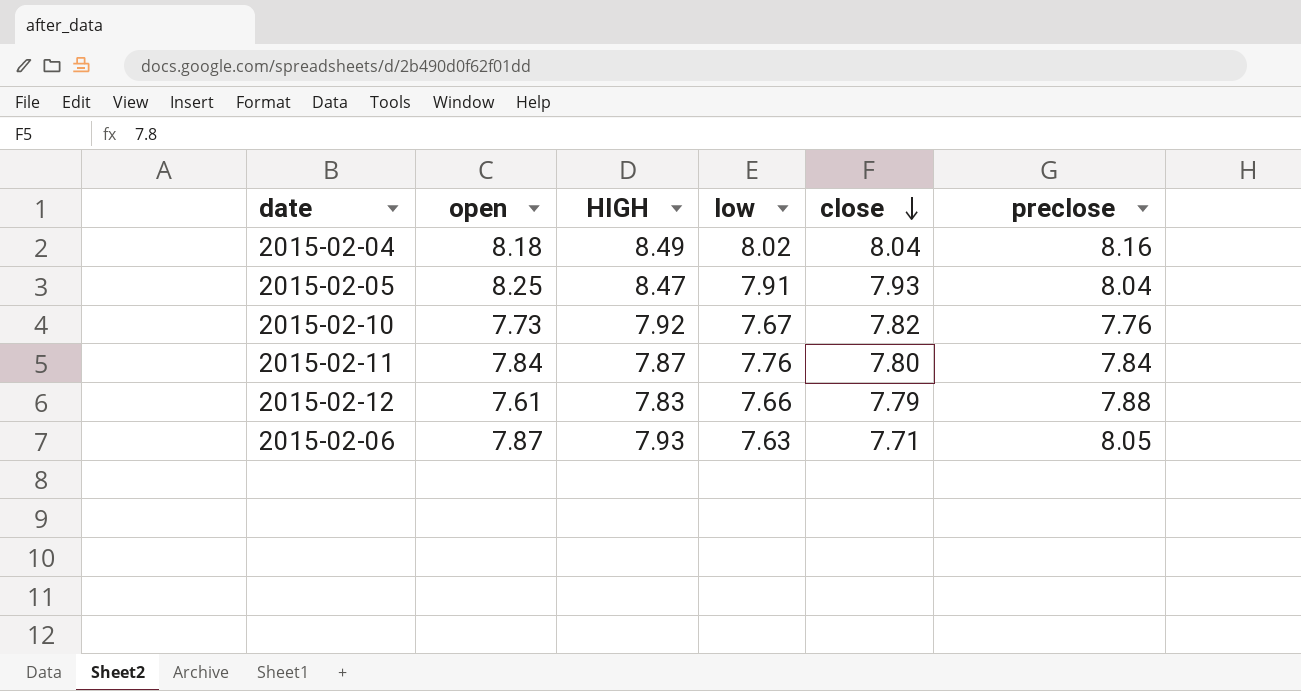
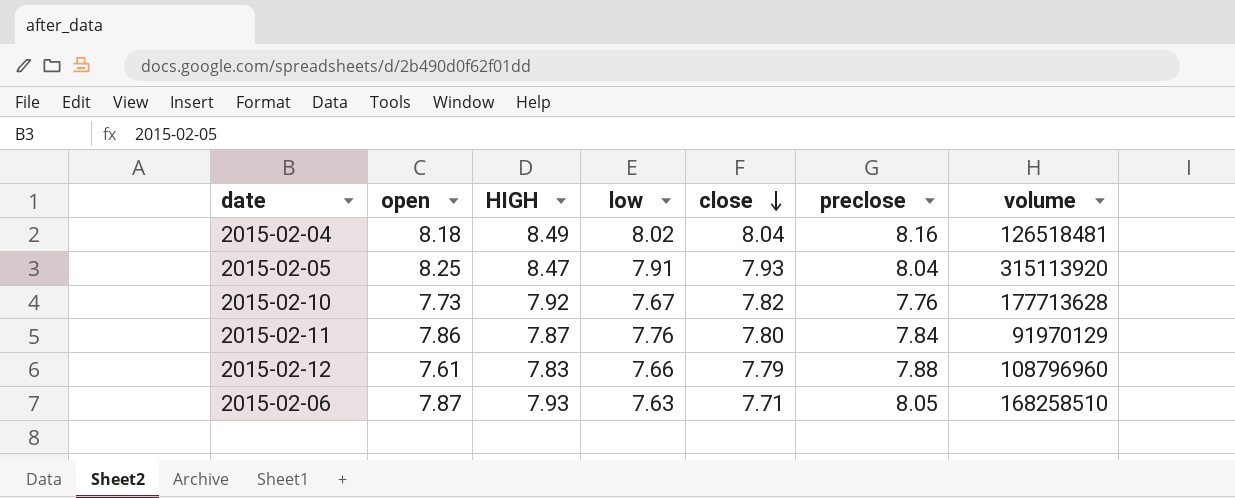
column volume | position: none -> 7
2015-02-11 | open: 7.84 -> 7.86

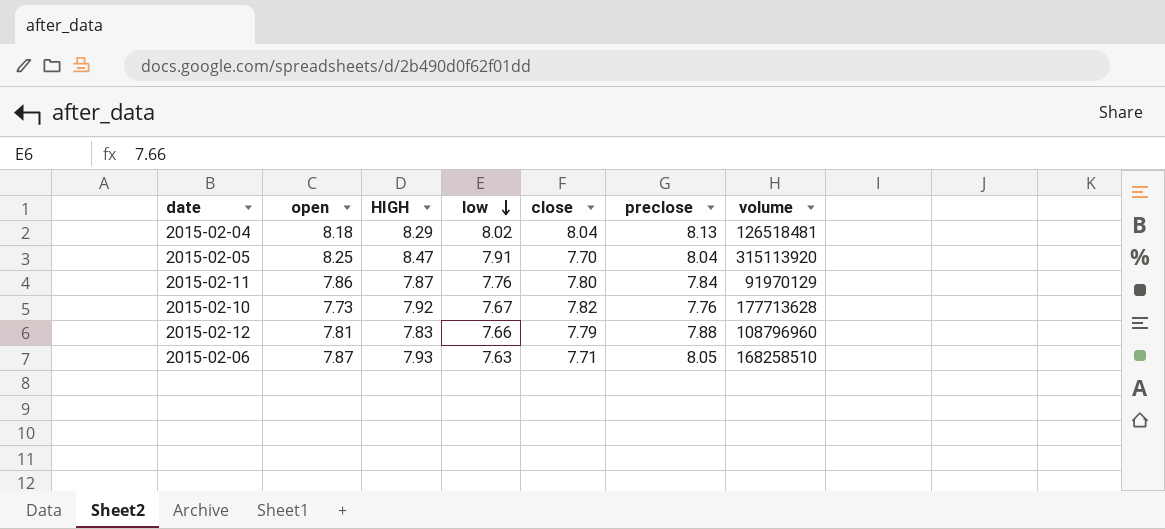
row order: close descending -> low descending
2015-02-04 | HIGH: 8.49 -> 8.29
2015-02-04 | preclose: 8.16 -> 8.13
2015-02-05 | close: 7.93 -> 7.70
2015-02-12 | open: 7.61 -> 7.81

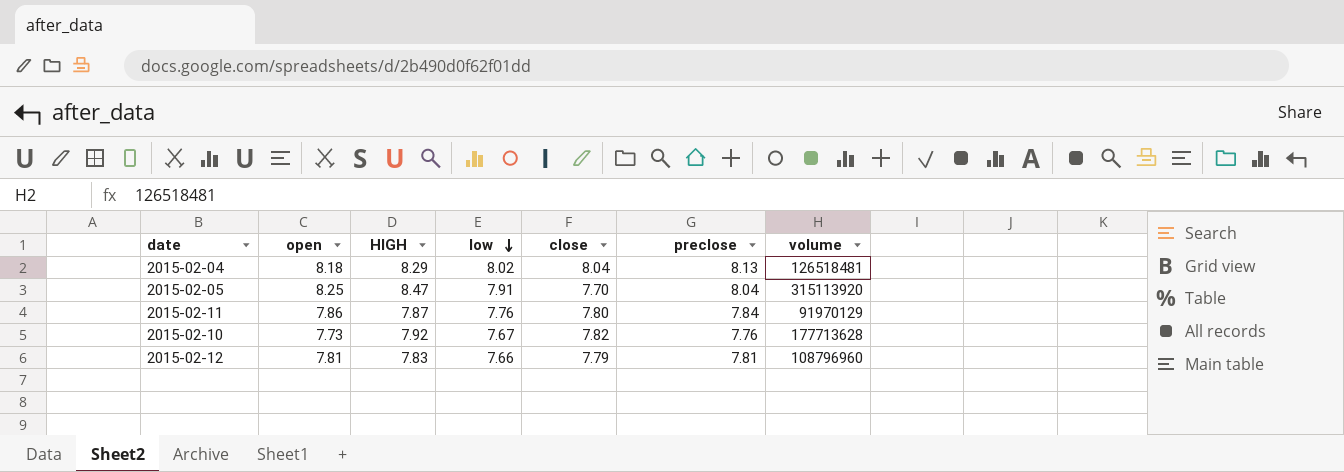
row 2015-02-06: 7.87 | 7.93 | 7.63 | 7.71 | 8.05 | 168258510 -> none
2015-02-12 | preclose: 7.88 -> 7.81

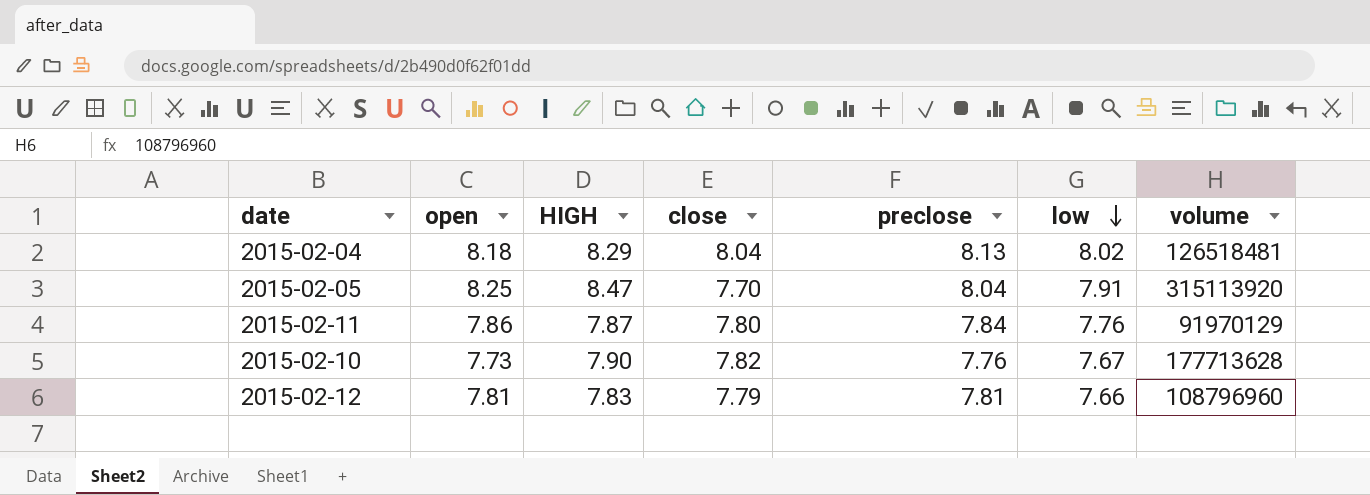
column low | position: 4 -> 6
2015-02-10 | HIGH: 7.92 -> 7.90

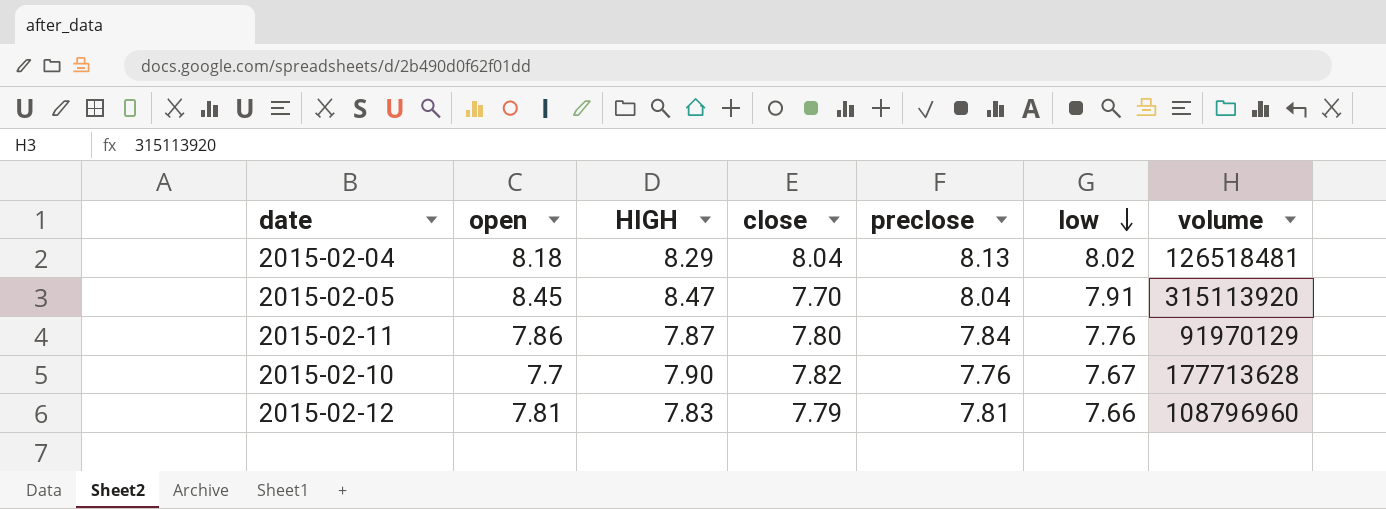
2015-02-05 | open: 8.25 -> 8.45
2015-02-10 | open: 7.73 -> 7.7

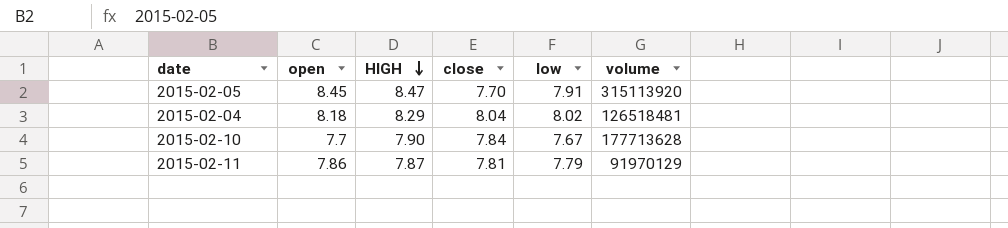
row order: low descending -> HIGH descending
column preclose | position: 5 -> none
row 2015-02-12: 7.81 | 7.83 | 7.79 | 7.81 | 7.66 | 108796960 -> none
2015-02-10 | close: 7.82 -> 7.84
2015-02-11 | close: 7.80 -> 7.81
2015-02-11 | low: 7.76 -> 7.79

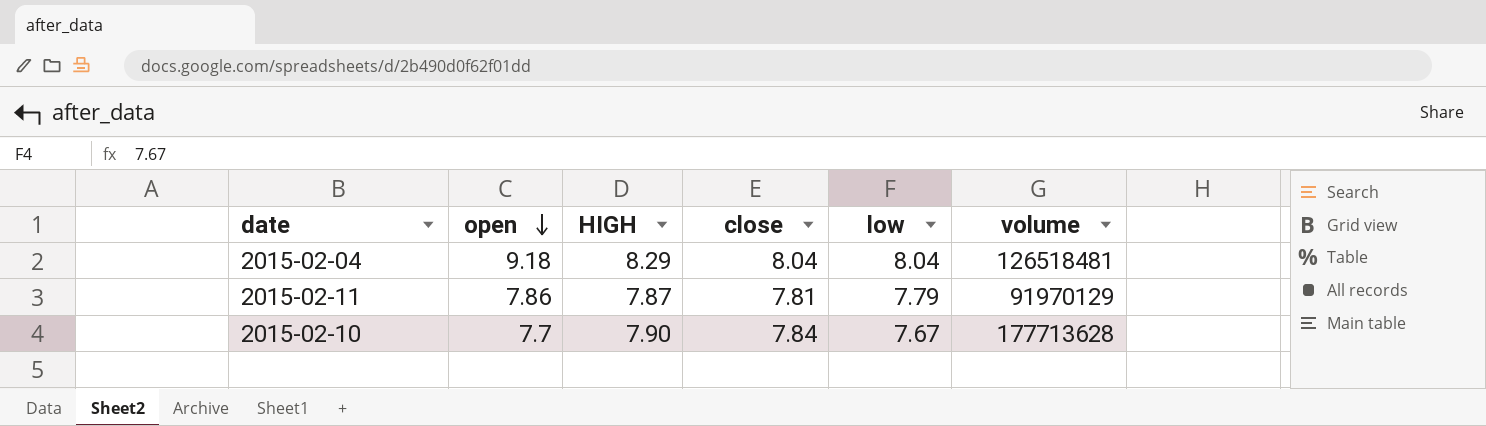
row order: HIGH descending -> open descending
row 2015-02-05: 8.45 | 8.47 | 7.70 | 7.91 | 315113920 -> none
2015-02-04 | open: 8.18 -> 9.18
2015-02-04 | low: 8.02 -> 8.04

